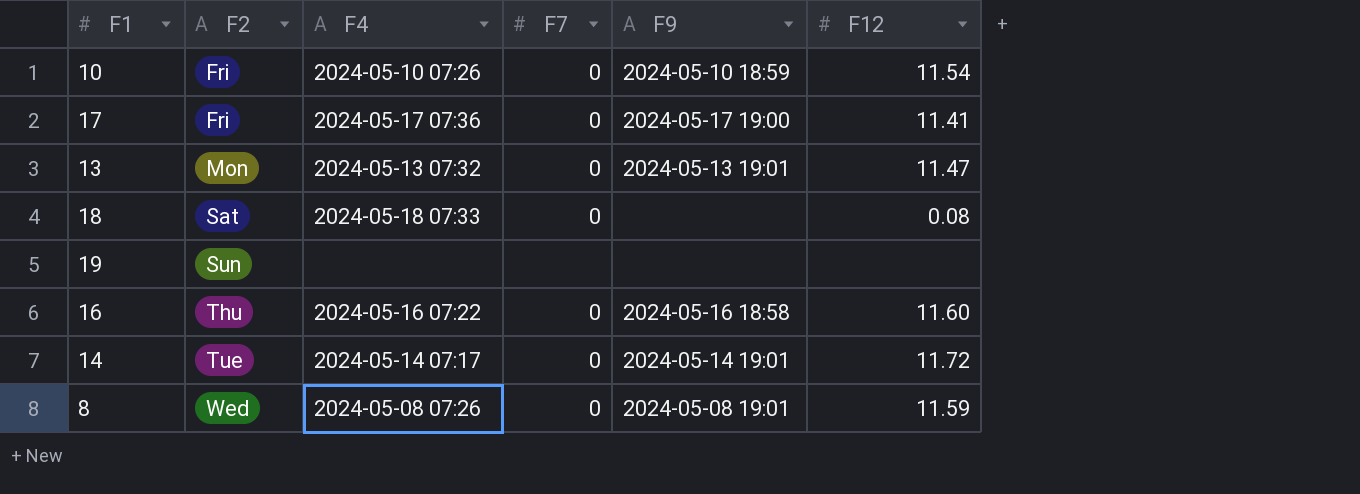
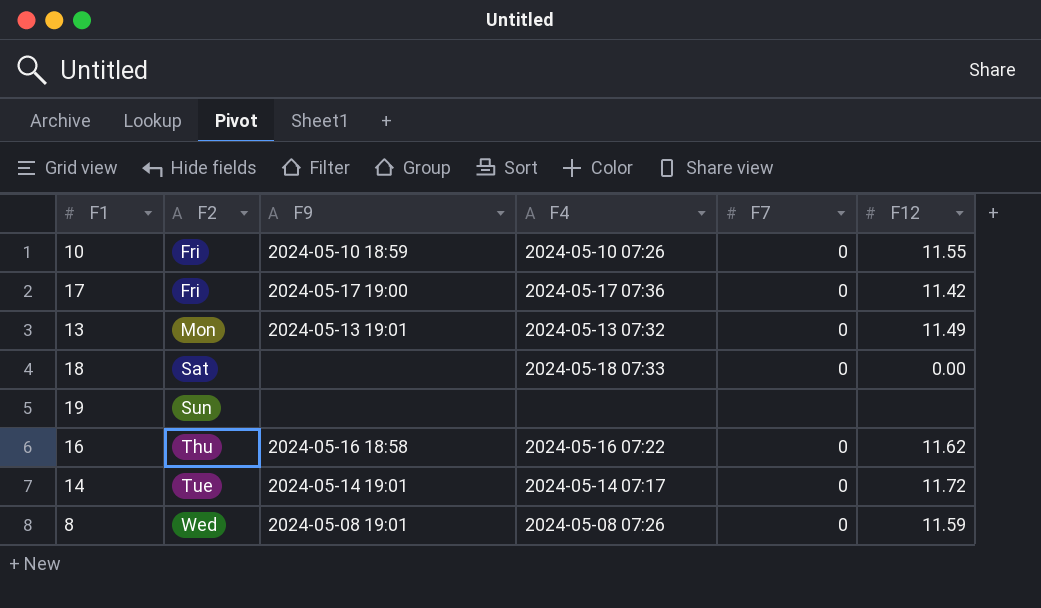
column F9 | position: 5 -> 3
10 | F12: 11.54 -> 11.55
17 | F12: 11.41 -> 11.42
13 | F12: 11.47 -> 11.49
18 | F12: 0.08 -> 0.00
16 | F12: 11.60 -> 11.62

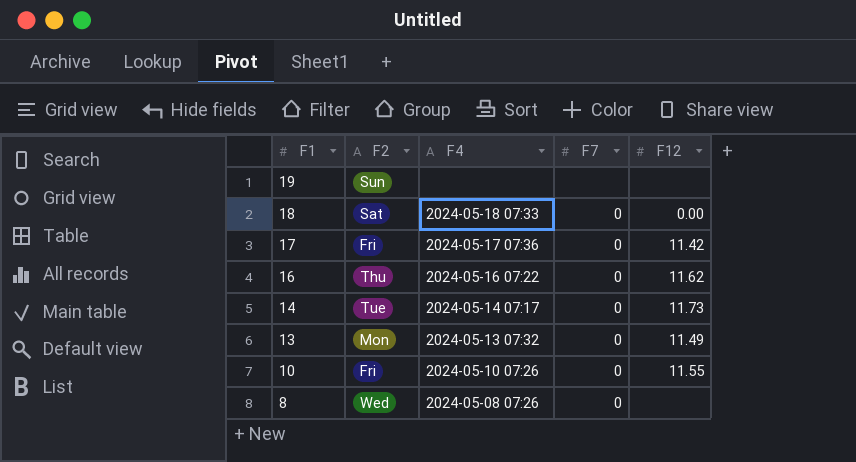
row order: F2 ascending -> F1 descending
column F9 | position: 3 -> none
14 | F12: 11.72 -> 11.73
8 | F12: 11.59 -> none

